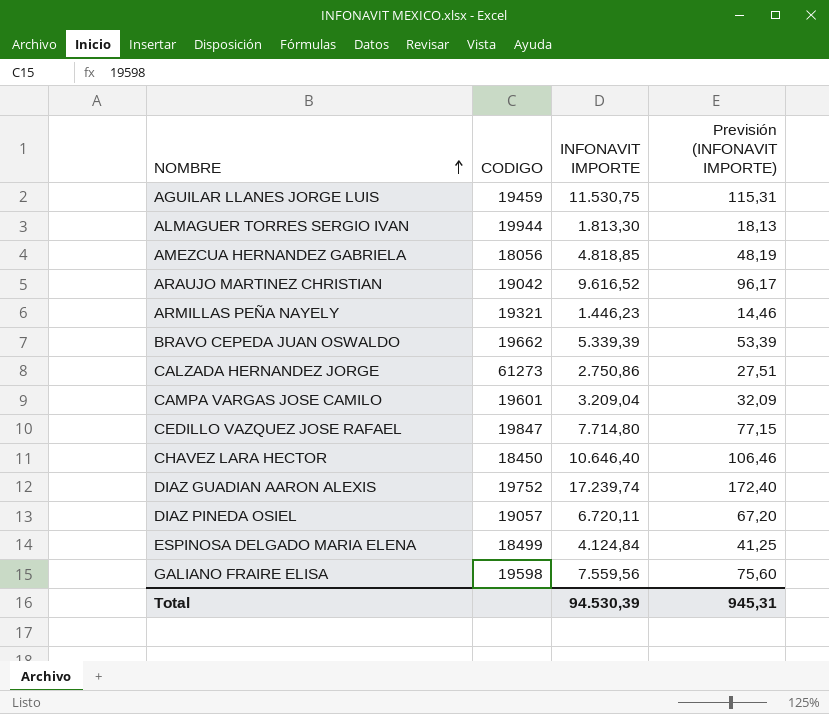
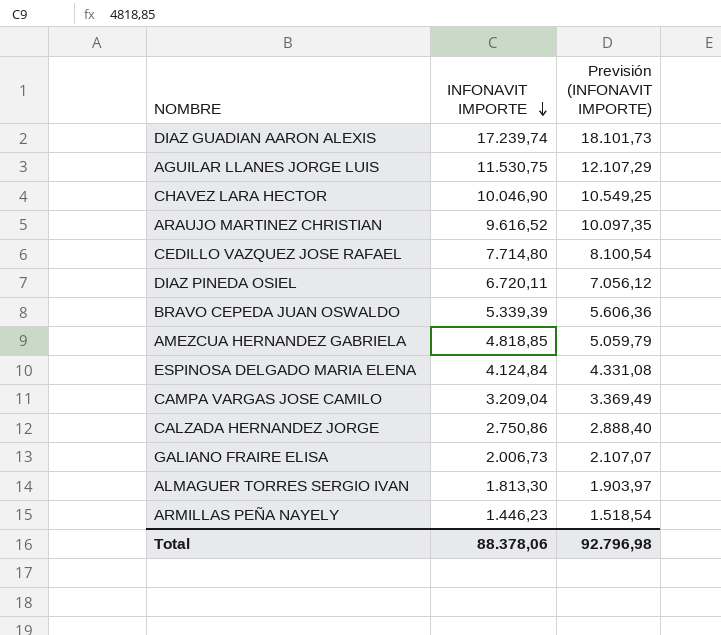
row order: NOMBRE ascending -> INFONAVIT IMPORTE descending
column CODIGO | position: 2 -> none
column Previsión (INFONAVIT IMPORTE) | formula: [INFONAVIT IMPORTE] * 0,01 -> [INFONAVIT IMPORTE] * 1,05
CHAVEZ LARA HECTOR | INFONAVIT IMPORTE: 10.646,40 -> 10.046,90
GALIANO FRAIRE ELISA | INFONAVIT IMPORTE: 7.559,56 -> 2.006,73
Total | INFONAVIT IMPORTE: 94.530,39 -> 88.378,06
Total | Previsión (INFONAVIT IMPORTE): 945,31 -> 92.796,98

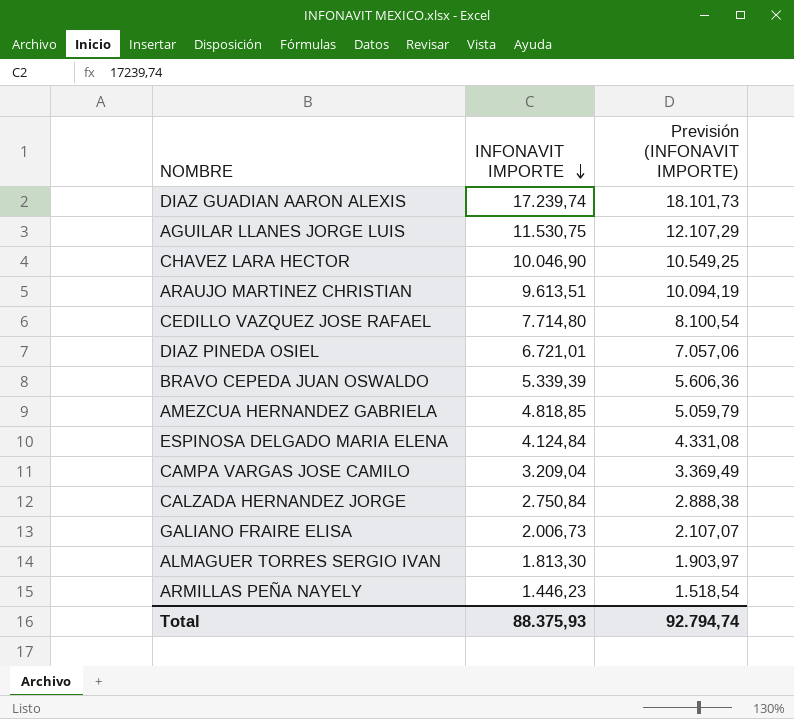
ARAUJO MARTINEZ CHRISTIAN | INFONAVIT IMPORTE: 9.616,52 -> 9.613,51
ARAUJO MARTINEZ CHRISTIAN | Previsión (INFONAVIT IMPORTE): 10.097,35 -> 10.094,19
DIAZ PINEDA OSIEL | INFONAVIT IMPORTE: 6.720,11 -> 6.721,01
DIAZ PINEDA OSIEL | Previsión (INFONAVIT IMPORTE): 7.056,12 -> 7.057,06
CALZADA HERNANDEZ JORGE | INFONAVIT IMPORTE: 2.750,86 -> 2.750,84
CALZADA HERNANDEZ JORGE | Previsión (INFONAVIT IMPORTE): 2.888,40 -> 2.888,38
Total | INFONAVIT IMPORTE: 88.378,06 -> 88.375,93
Total | Previsión (INFONAVIT IMPORTE): 92.796,98 -> 92.794,74

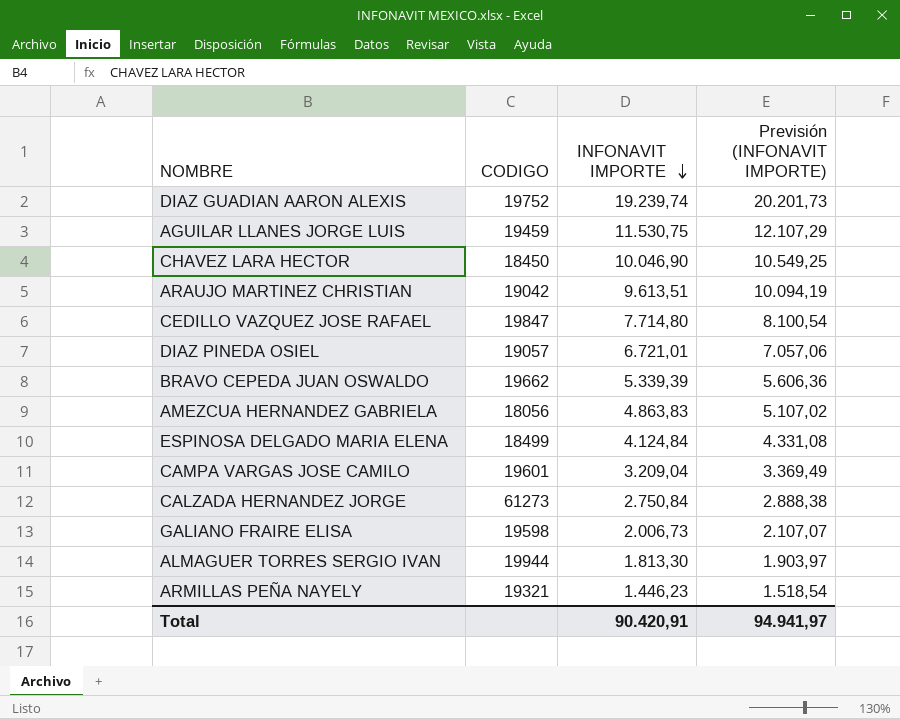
column CODIGO | position: none -> 2
DIAZ GUADIAN AARON ALEXIS | INFONAVIT IMPORTE: 17.239,74 -> 19.239,74
DIAZ GUADIAN AARON ALEXIS | Previsión (INFONAVIT IMPORTE): 18.101,73 -> 20.201,73
AMEZCUA HERNANDEZ GABRIELA | INFONAVIT IMPORTE: 4.818,85 -> 4.863,83
AMEZCUA HERNANDEZ GABRIELA | Previsión (INFONAVIT IMPORTE): 5.059,79 -> 5.107,02
Total | INFONAVIT IMPORTE: 88.375,93 -> 90.420,91
Total | Previsión (INFONAVIT IMPORTE): 92.794,74 -> 94.941,97

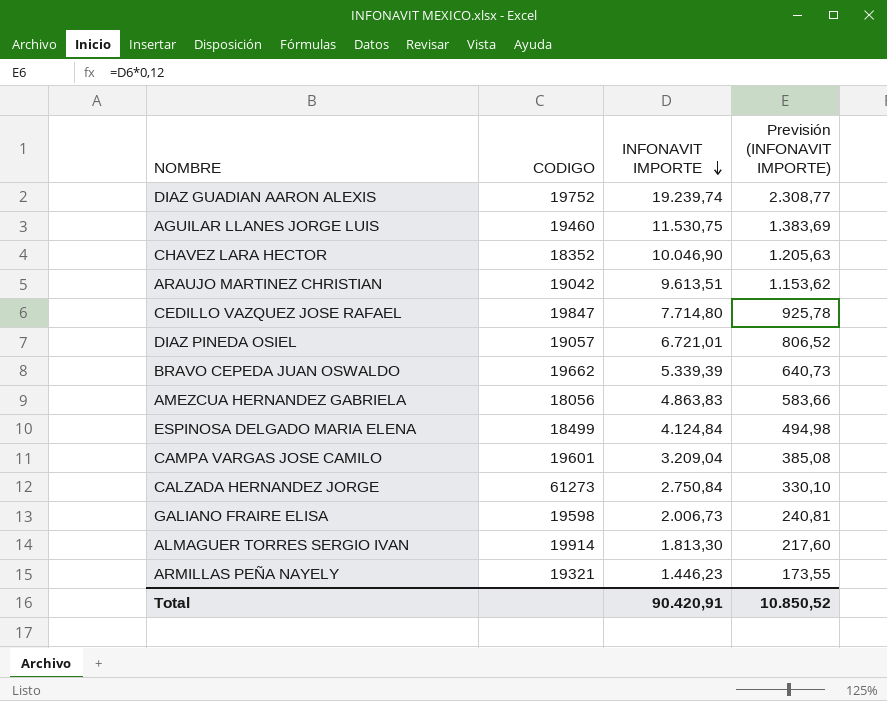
column Previsión (INFONAVIT IMPORTE) | formula: [INFONAVIT IMPORTE] * 1,05 -> [INFONAVIT IMPORTE] * 0,12
AGUILAR LLANES JORGE LUIS | CODIGO: 19459 -> 19460
CHAVEZ LARA HECTOR | CODIGO: 18450 -> 18352
ALMAGUER TORRES SERGIO IVAN | CODIGO: 19944 -> 19914
Total | Previsión (INFONAVIT IMPORTE): 94.941,97 -> 10.850,52

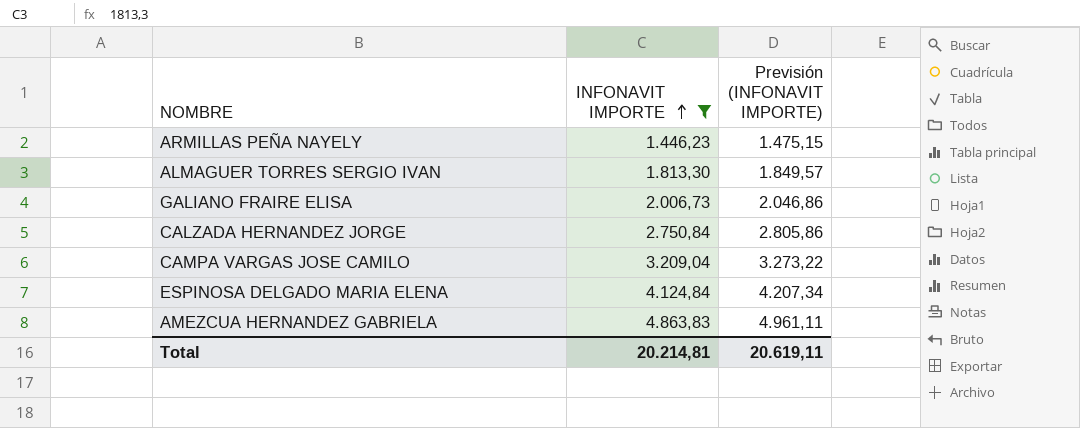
filter: none -> INFONAVIT IMPORTE <= 4.863,83
row order: INFONAVIT IMPORTE descending -> INFONAVIT IMPORTE ascending
column CODIGO | position: 2 -> none
column Previsión (INFONAVIT IMPORTE) | formula: [INFONAVIT IMPORTE] * 0,12 -> [INFONAVIT IMPORTE] * 1,02
Total | INFONAVIT IMPORTE: 90.420,91 -> 20.214,81
Total | Previsión (INFONAVIT IMPORTE): 10.850,52 -> 20.619,11

